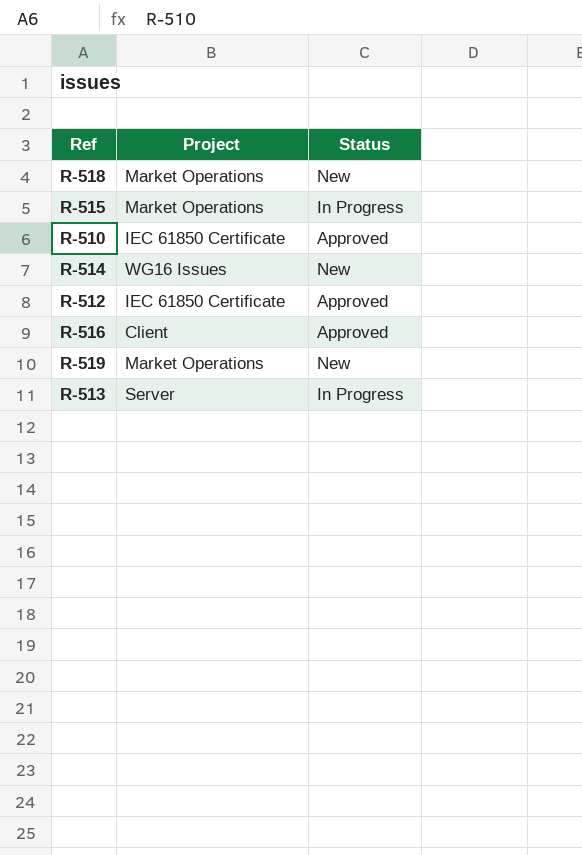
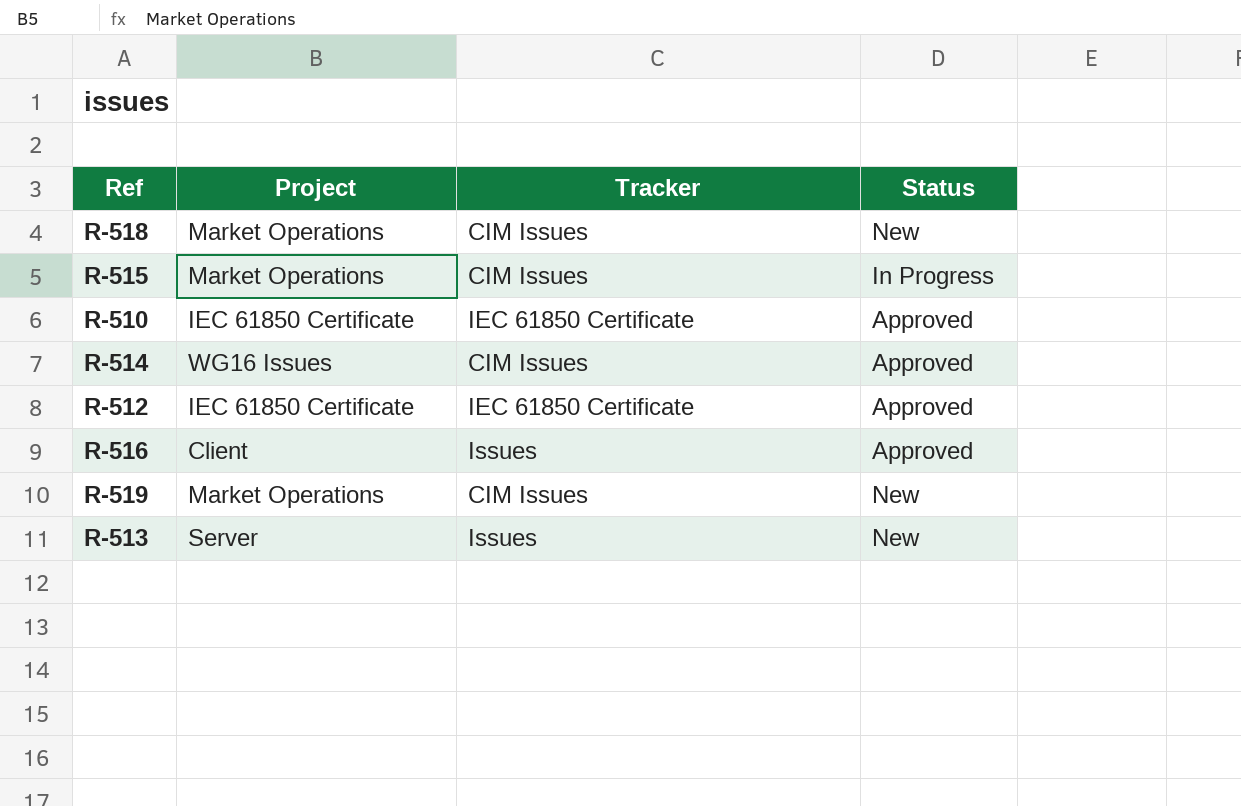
column Tracker | position: none -> 3
R-514 | Status: New -> Approved
R-513 | Status: In Progress -> New

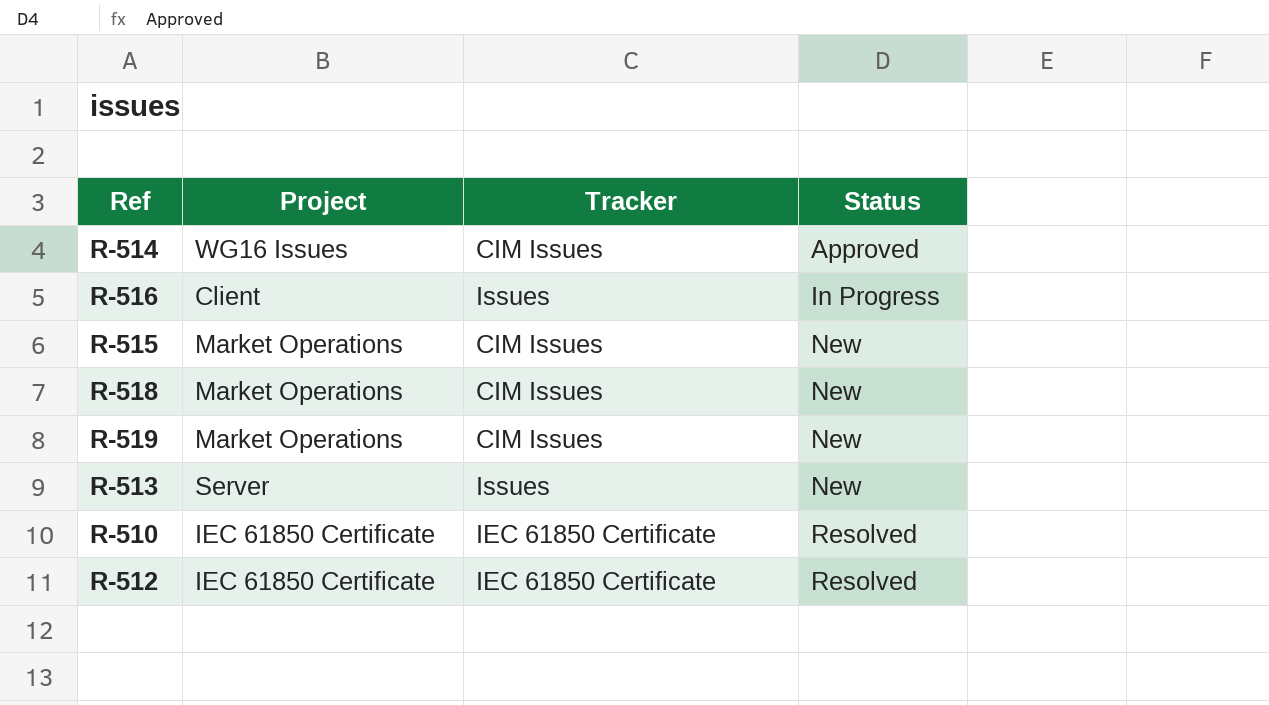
row order: none -> Status ascending
R-516 | Status: Approved -> In Progress
R-515 | Status: In Progress -> New
R-510 | Status: Approved -> Resolved
R-512 | Status: Approved -> Resolved

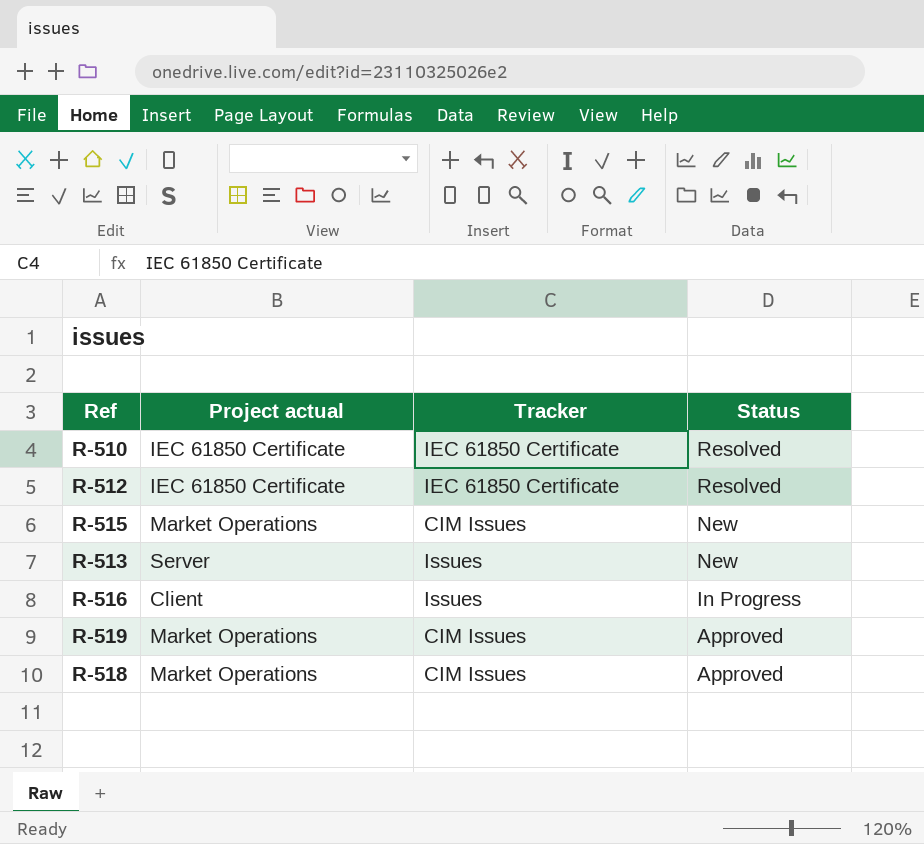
row order: Status ascending -> Status descending
column name: Project -> Project actual
row R-514: WG16 Issues | CIM Issues | Approved -> none
R-519 | Status: New -> Approved
R-518 | Status: New -> Approved

